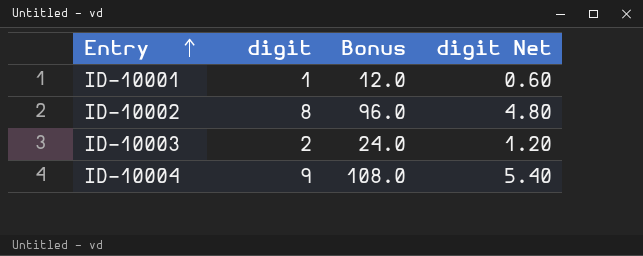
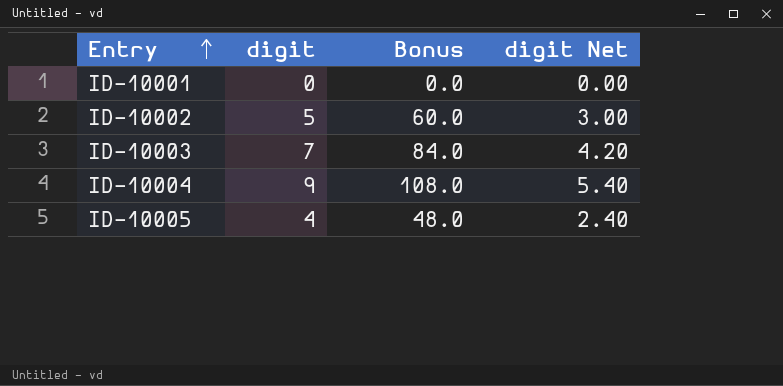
ID-10001 | digit: 1 -> 0
ID-10001 | Bonus: 12.0 -> 0.0
ID-10001 | digit Net: 0.60 -> 0.00
ID-10002 | digit: 8 -> 5
ID-10002 | Bonus: 96.0 -> 60.0
ID-10002 | digit Net: 4.80 -> 3.00
ID-10003 | digit: 2 -> 7
ID-10003 | Bonus: 24.0 -> 84.0
ID-10003 | digit Net: 1.20 -> 4.20
row ID-10005: none -> 4 | 48.0 | 2.40

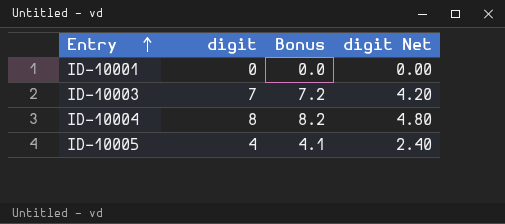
column Bonus | formula: [digit] * 12 -> [digit] * 1.03
row ID-10002: 5 | 60.0 | 3.00 -> none
ID-10004 | digit: 9 -> 8
ID-10004 | digit Net: 5.40 -> 4.80

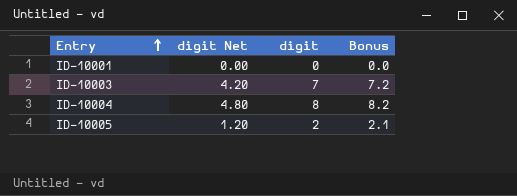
column digit Net | position: 4 -> 2
ID-10005 | digit Net: 2.40 -> 1.20
ID-10005 | digit: 4 -> 2
ID-10005 | Bonus: 4.1 -> 2.1

